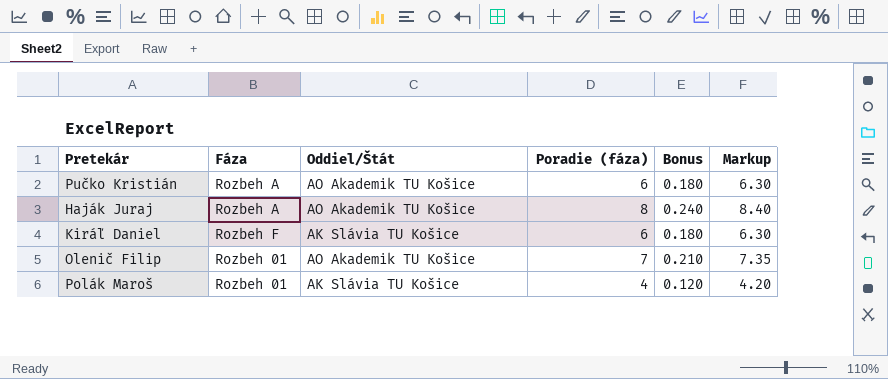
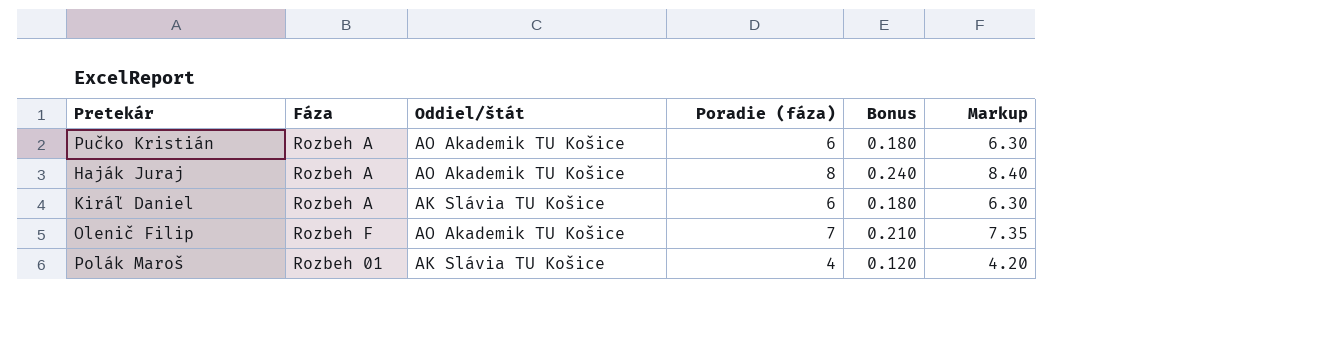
column name: Oddiel/Štát -> Oddiel/štát
Kiráľ Daniel | Fáza: Rozbeh F -> Rozbeh A
Olenič Filip | Fáza: Rozbeh 01 -> Rozbeh F

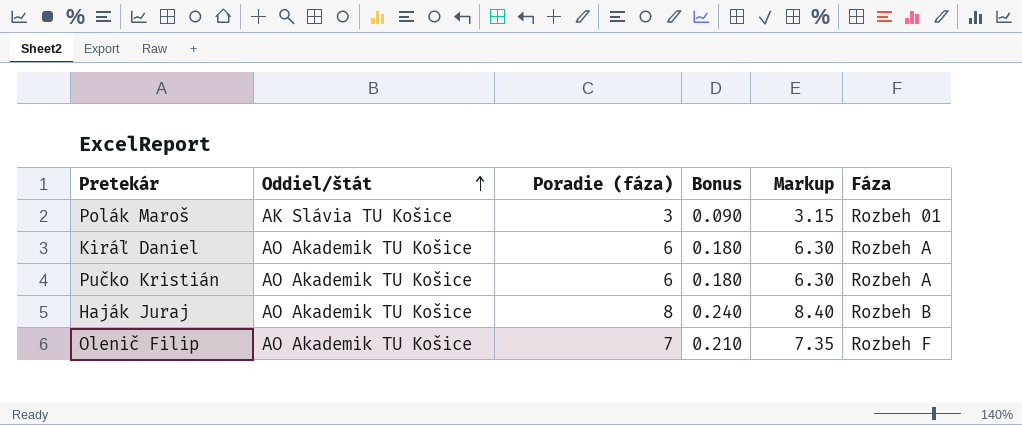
row order: none -> Oddiel/štát ascending
column Fáza | position: 2 -> 6
Polák Maroš | Poradie (fáza): 4 -> 3
Polák Maroš | Bonus: 0.120 -> 0.090
Polák Maroš | Markup: 4.20 -> 3.15
Kiráľ Daniel | Oddiel/štát: AK Slávia TU Košice -> AO Akademik TU Košice
Haják Juraj | Fáza: Rozbeh A -> Rozbeh B

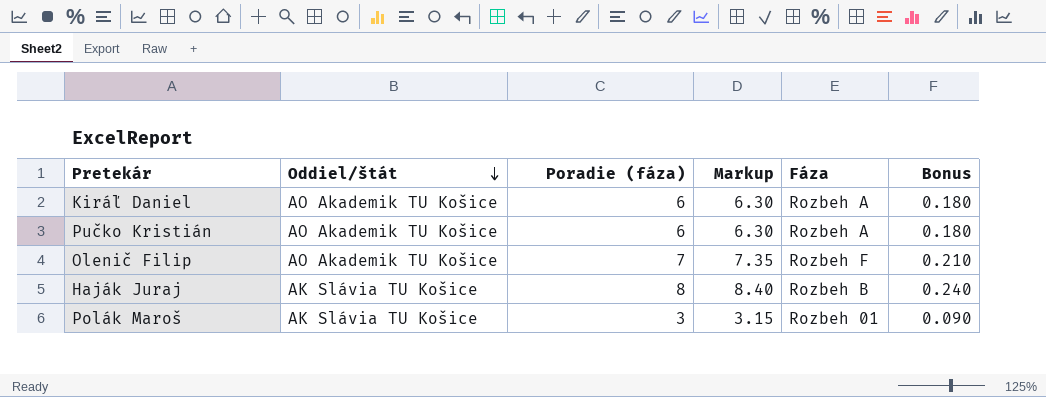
row order: Oddiel/štát ascending -> Oddiel/štát descending
column Bonus | position: 4 -> 6
Haják Juraj | Oddiel/štát: AO Akademik TU Košice -> AK Slávia TU Košice

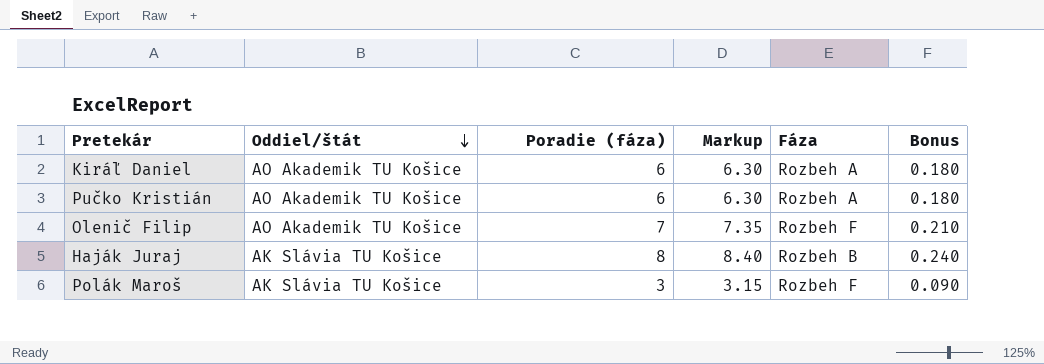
Polák Maroš | Fáza: Rozbeh 01 -> Rozbeh F

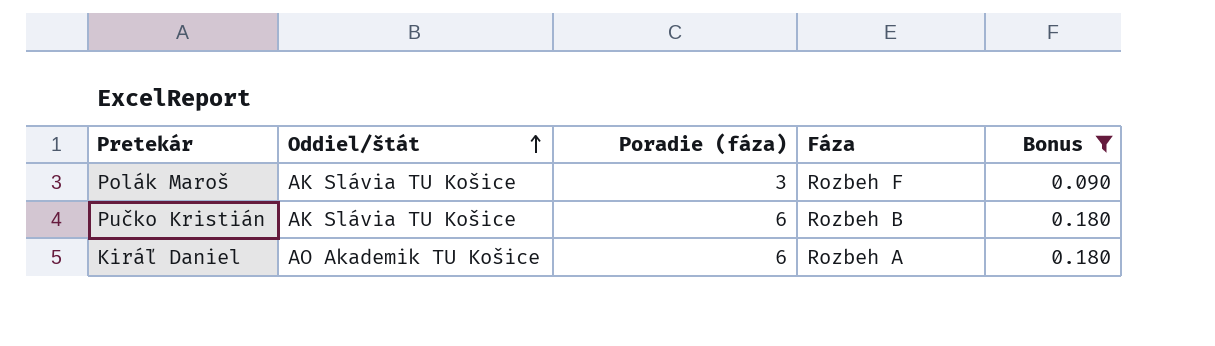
filter: none -> Bonus <= 0.180
row order: Oddiel/štát descending -> Oddiel/štát ascending
column Markup | formula: [Poradie (fáza)] * 1.05 -> none
Pučko Kristián | Oddiel/štát: AO Akademik TU Košice -> AK Slávia TU Košice
Pučko Kristián | Fáza: Rozbeh A -> Rozbeh B

